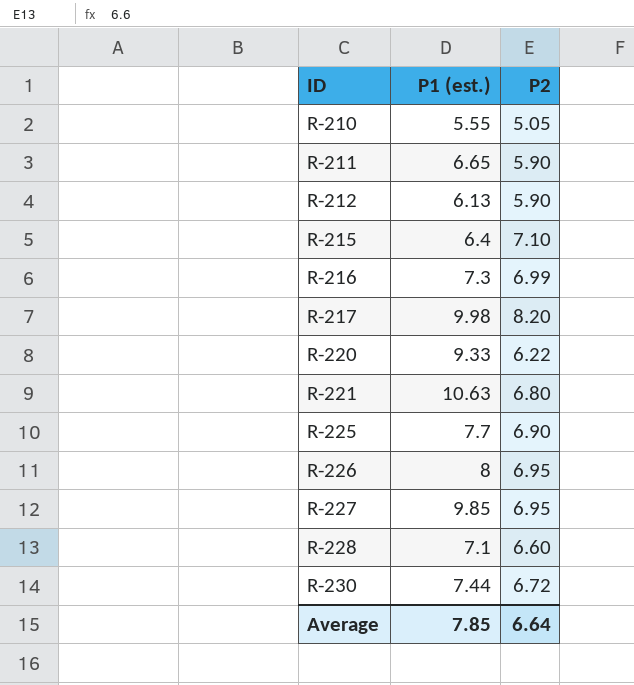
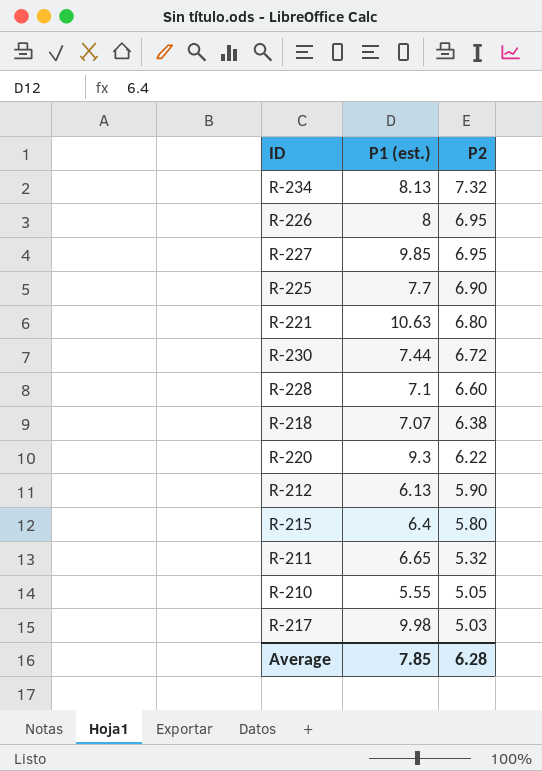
row order: ID ascending -> P2 descending
row R-216: 7.3 | 6.99 -> none
row R-234: none -> 8.13 | 7.32
row R-218: none -> 7.07 | 6.38
R-220 | P1 (est.): 9.33 -> 9.3
R-215 | P2: 7.10 -> 5.80
R-211 | P2: 5.90 -> 5.32
R-217 | P2: 8.20 -> 5.03
Average | P2: 6.64 -> 6.28

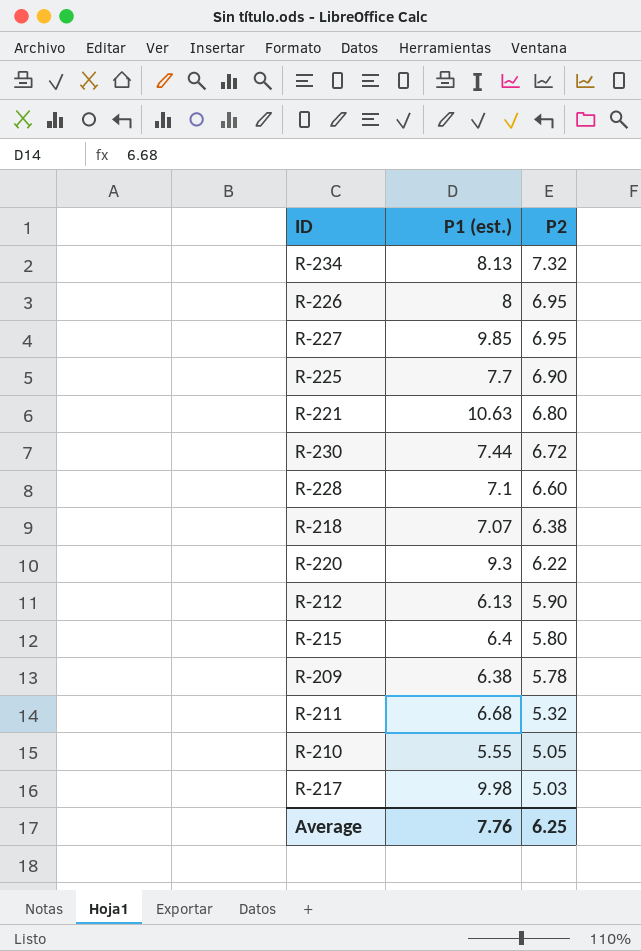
row R-209: none -> 6.38 | 5.78
R-211 | P1 (est.): 6.65 -> 6.68
Average | P1 (est.): 7.85 -> 7.76
Average | P2: 6.28 -> 6.25

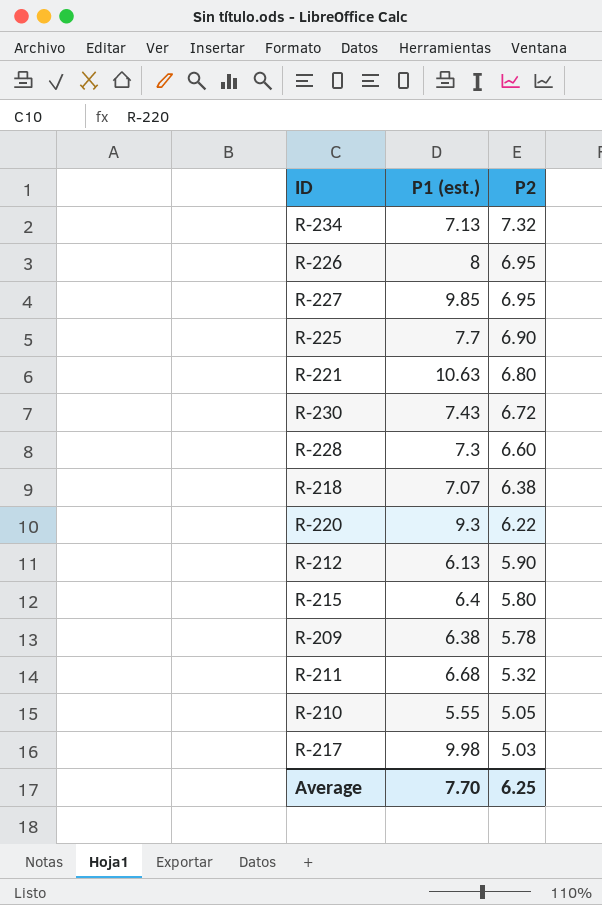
R-234 | P1 (est.): 8.13 -> 7.13
R-230 | P1 (est.): 7.44 -> 7.43
R-228 | P1 (est.): 7.1 -> 7.3
Average | P1 (est.): 7.76 -> 7.70

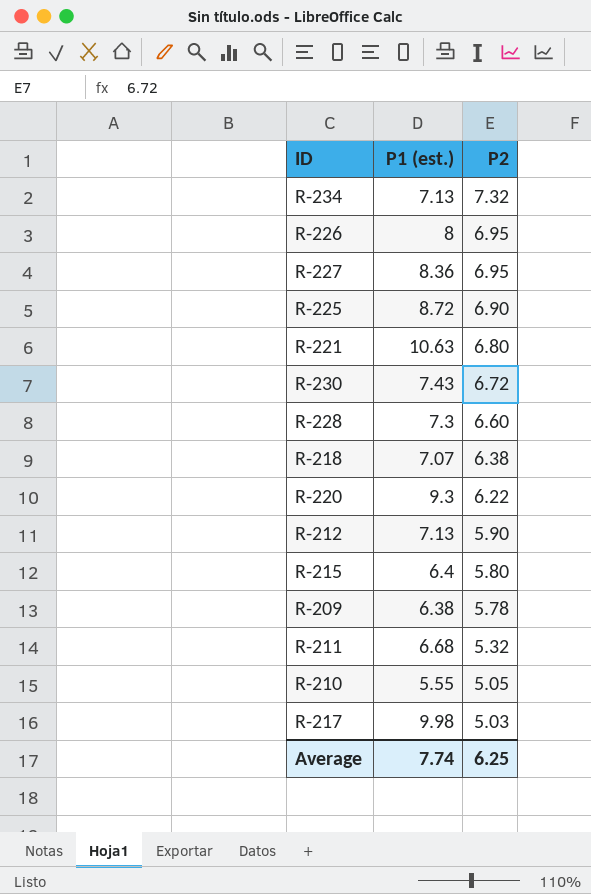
R-227 | P1 (est.): 9.85 -> 8.36
R-225 | P1 (est.): 7.7 -> 8.72
R-212 | P1 (est.): 6.13 -> 7.13
Average | P1 (est.): 7.70 -> 7.74

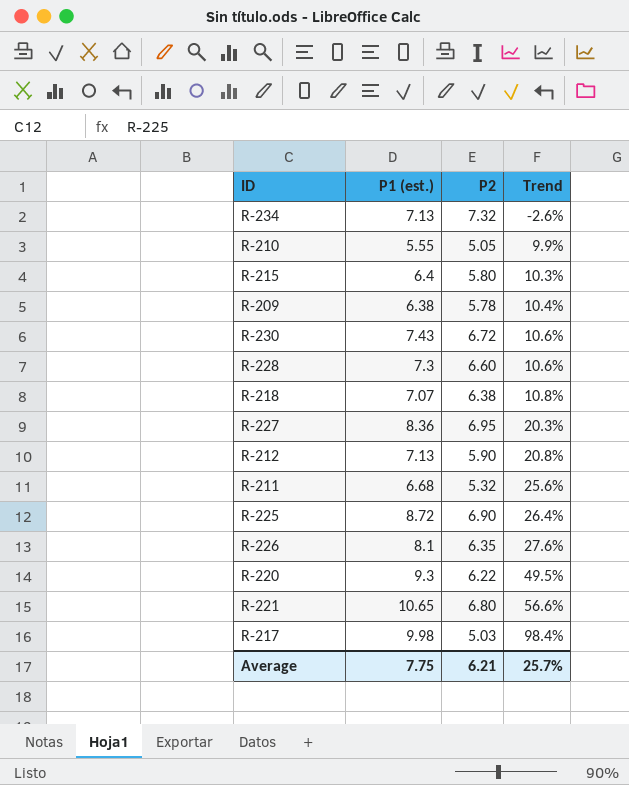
row order: P2 descending -> Trend ascending
column Trend | formula: none -> ([P1 (est.)] - [P2]) / [P2]
R-226 | P1 (est.): 8 -> 8.1
R-226 | P2: 6.95 -> 6.35
R-221 | P1 (est.): 10.63 -> 10.65
Average | P1 (est.): 7.74 -> 7.75
Average | P2: 6.25 -> 6.21

